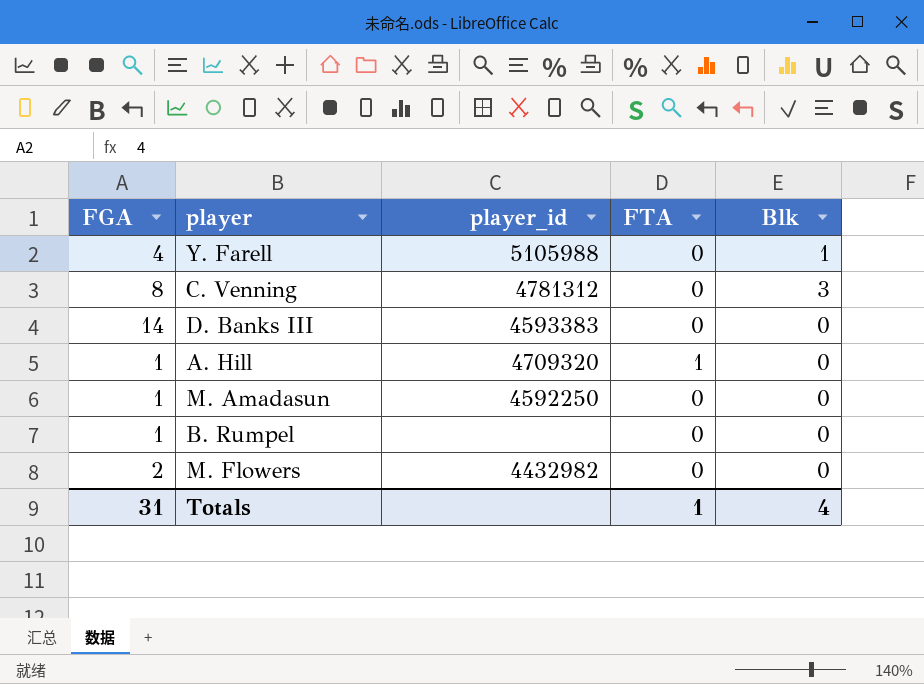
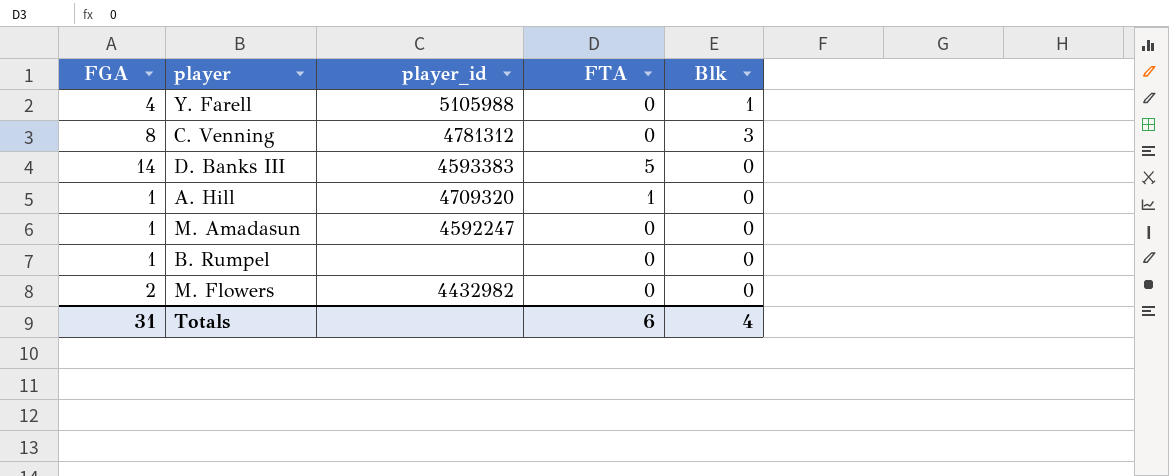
D. Banks III | FTA: 0 -> 5
M. Amadasun | player_id: 4592250 -> 4592247
Totals | FTA: 1 -> 6

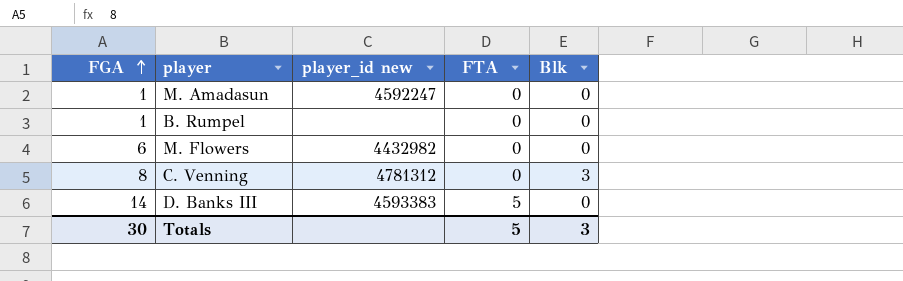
row order: none -> FGA ascending
column name: player_id -> player_id new
row Y. Farell: 4 | 5105988 | 0 | 1 -> none
row A. Hill: 1 | 4709320 | 1 | 0 -> none
M. Flowers | FGA: 2 -> 6
Totals | FGA: 31 -> 30
Totals | FTA: 6 -> 5
Totals | Blk: 4 -> 3

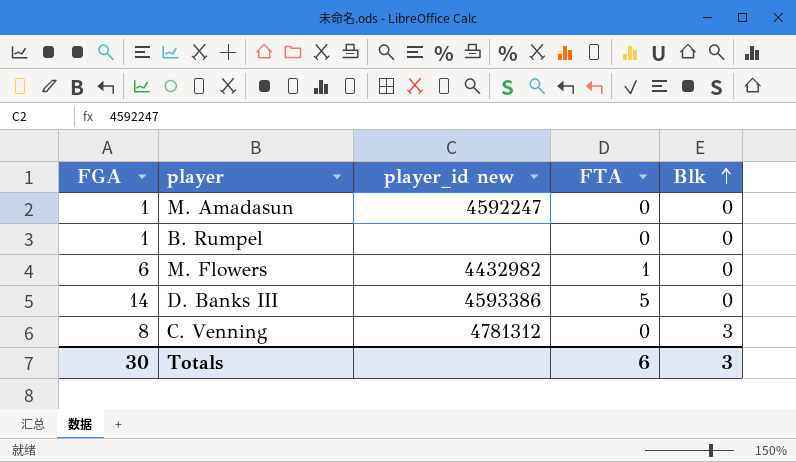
row order: FGA ascending -> Blk ascending
M. Flowers | FTA: 0 -> 1
D. Banks III | player_id new: 4593383 -> 4593386
Totals | FTA: 5 -> 6

